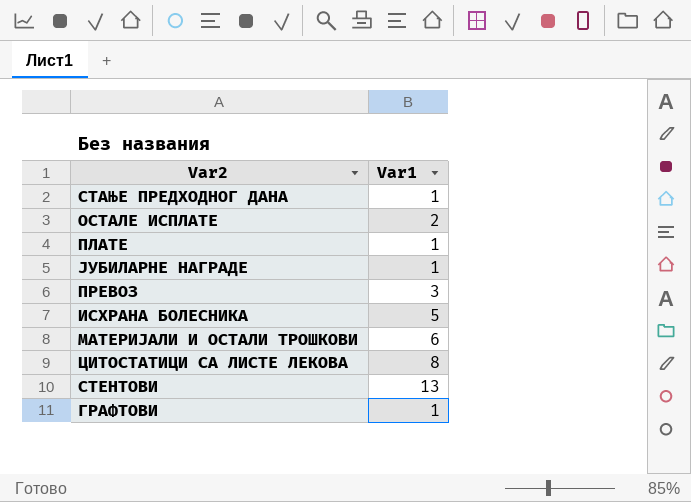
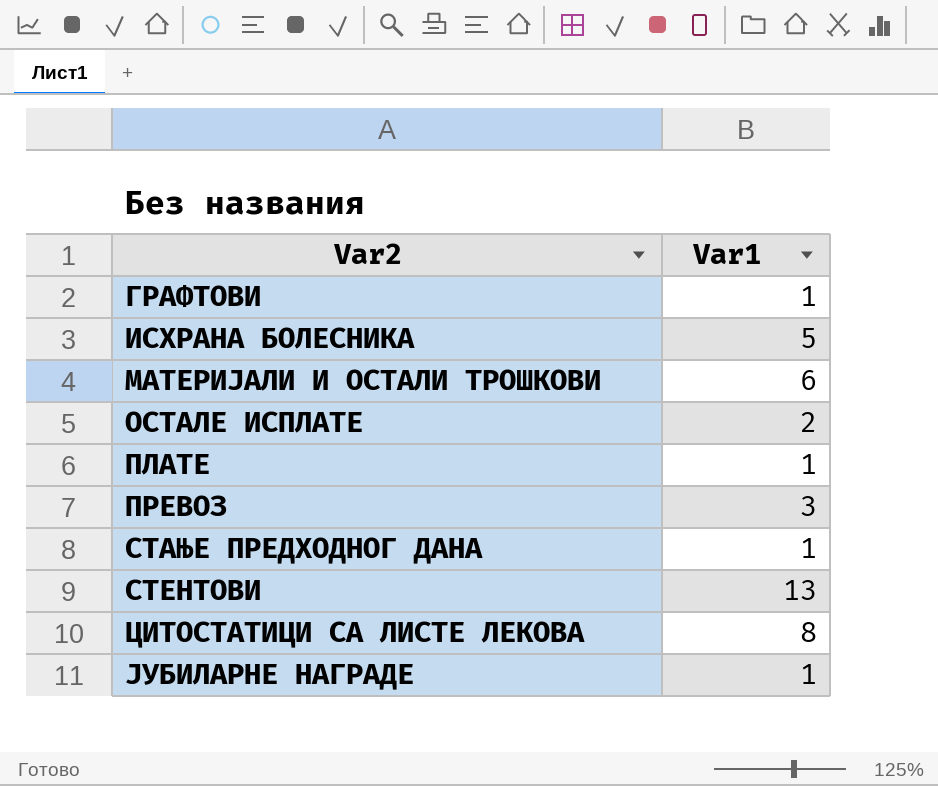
row order: none -> Var2 ascending

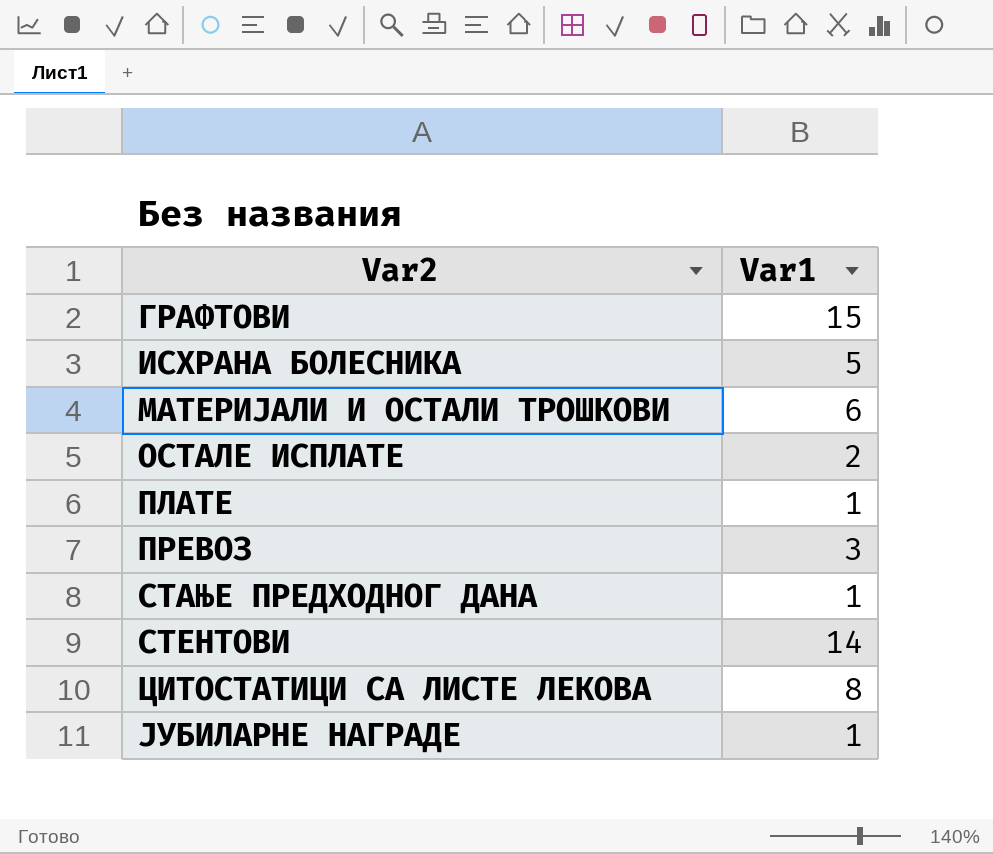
ГРАФТОВИ | Var1: 1 -> 15
СТЕНТОВИ | Var1: 13 -> 14

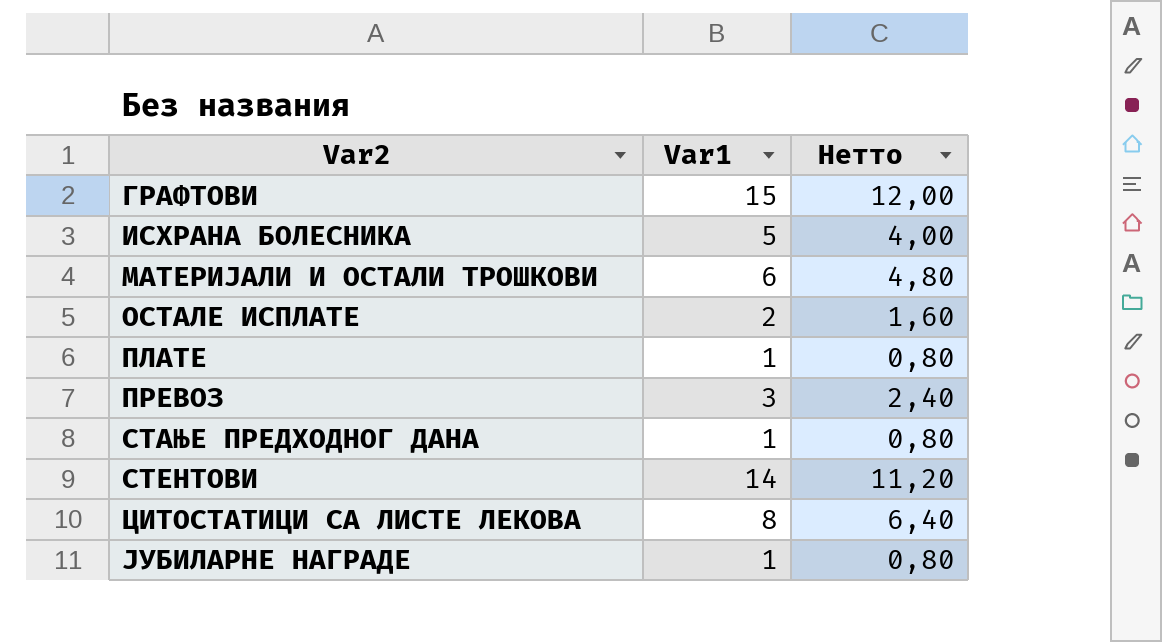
column Нетто | formula: none -> [Var1] * 0,8

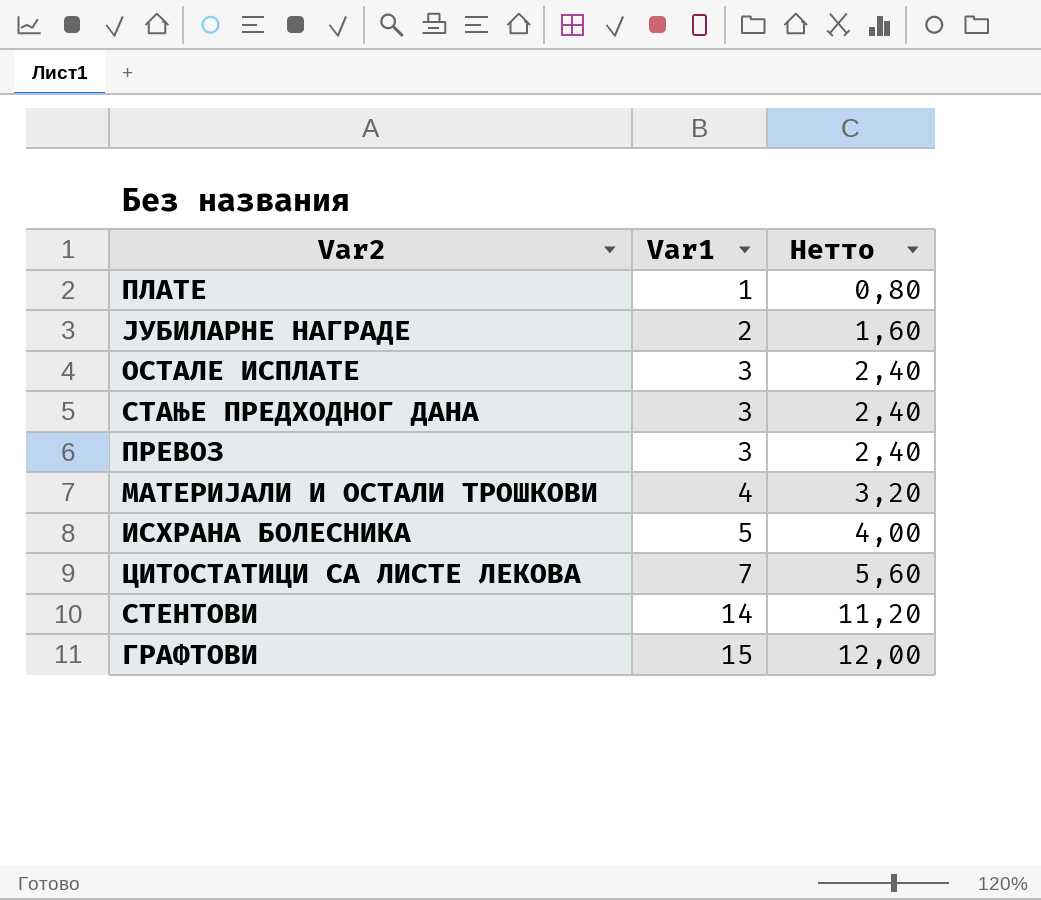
row order: Var2 ascending -> Var1 ascending
ЈУБИЛАРНЕ НАГРАДЕ | Var1: 1 -> 2
ЈУБИЛАРНЕ НАГРАДЕ | Нетто: 0,80 -> 1,60
ОСТАЛЕ ИСПЛАТЕ | Var1: 2 -> 3
ОСТАЛЕ ИСПЛАТЕ | Нетто: 1,60 -> 2,40
СТАЊЕ ПРЕДХОДНОГ ДАНА | Var1: 1 -> 3
СТАЊЕ ПРЕДХОДНОГ ДАНА | Нетто: 0,80 -> 2,40
МАТЕРИЈАЛИ И ОСТАЛИ ТРОШКОВИ | Var1: 6 -> 4
МАТЕРИЈАЛИ И ОСТАЛИ ТРОШКОВИ | Нетто: 4,80 -> 3,20
ЦИТОСТАТИЦИ СА ЛИСТЕ ЛЕКОВА | Var1: 8 -> 7
ЦИТОСТАТИЦИ СА ЛИСТЕ ЛЕКОВА | Нетто: 6,40 -> 5,60

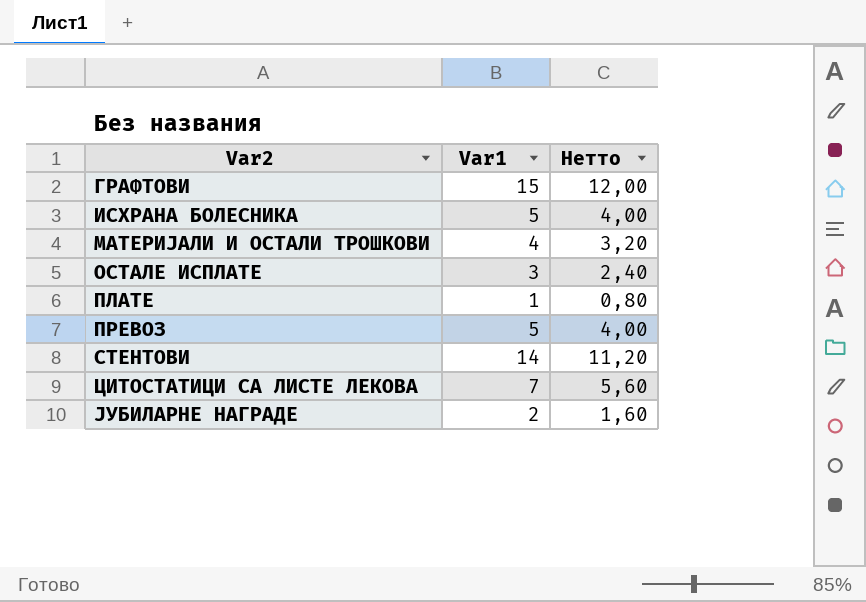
row order: Var1 ascending -> Var2 ascending
row СТАЊЕ ПРЕДХОДНОГ ДАНА: 3 | 2,40 -> none
ПРЕВОЗ | Var1: 3 -> 5
ПРЕВОЗ | Нетто: 2,40 -> 4,00

